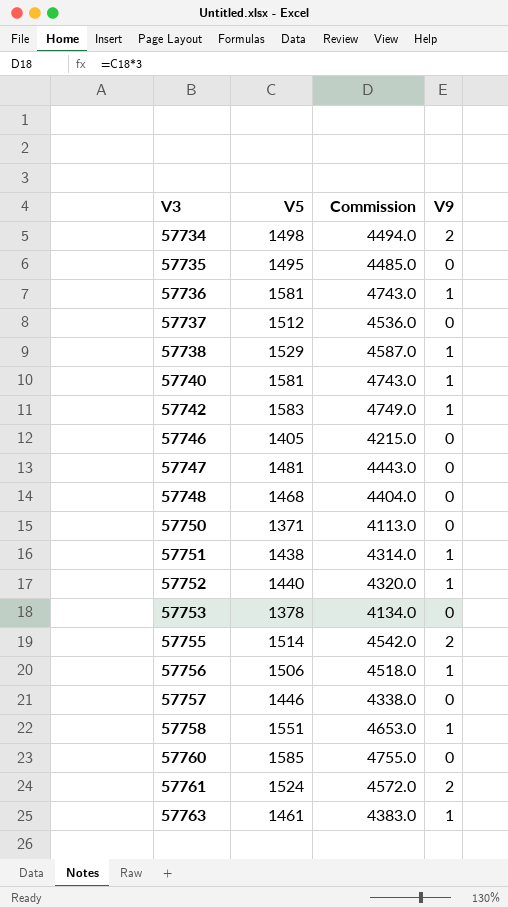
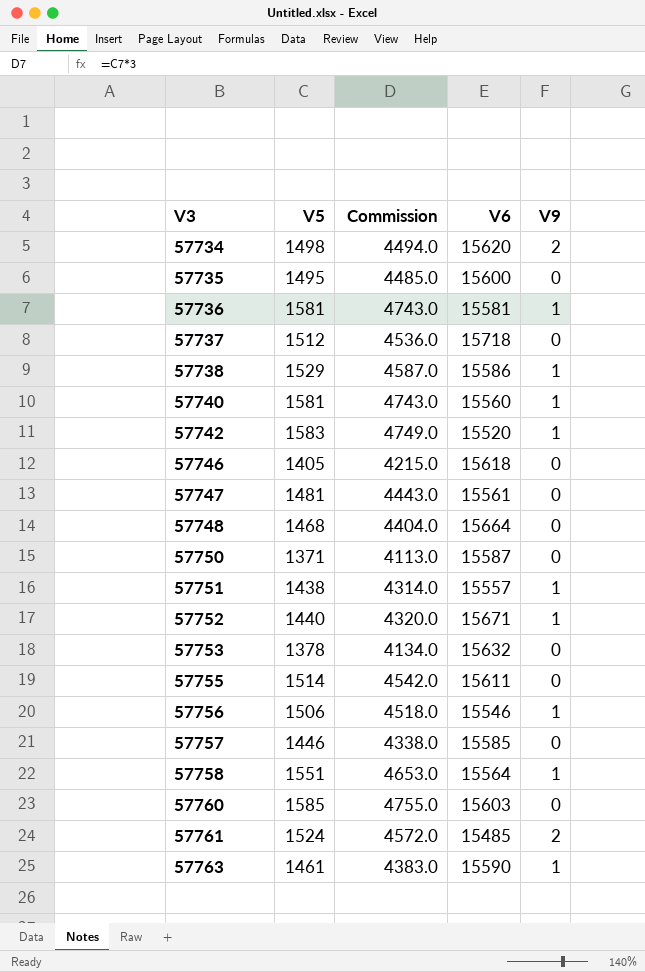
column V6 | position: none -> 4
57755 | V9: 2 -> 0

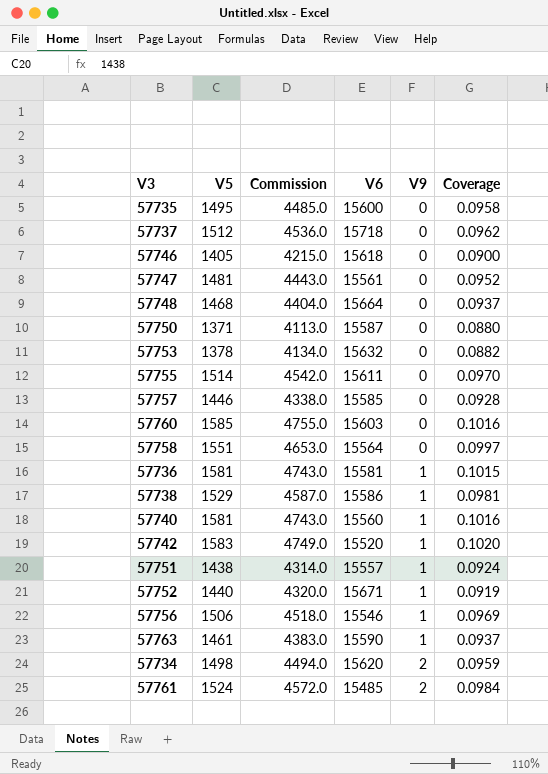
row order: V3 ascending -> V9 ascending
column Coverage | formula: none -> [V5] / [V6]
57758 | V9: 1 -> 0

